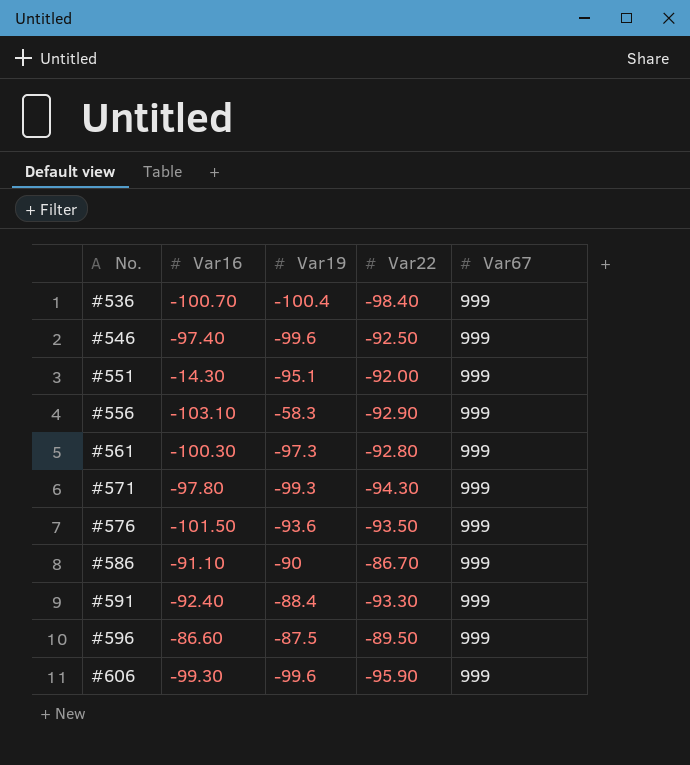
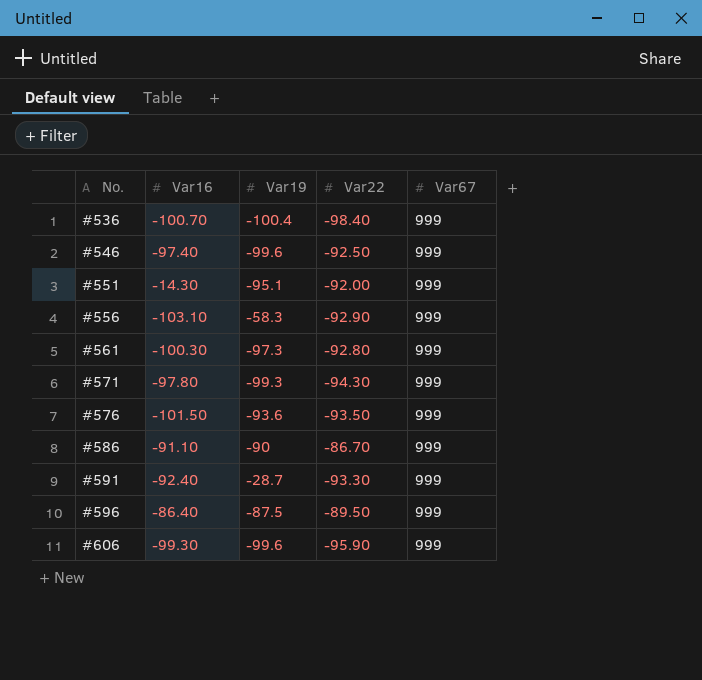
#591 | Var19: -88.4 -> -28.7
#596 | Var16: -86.60 -> -86.40

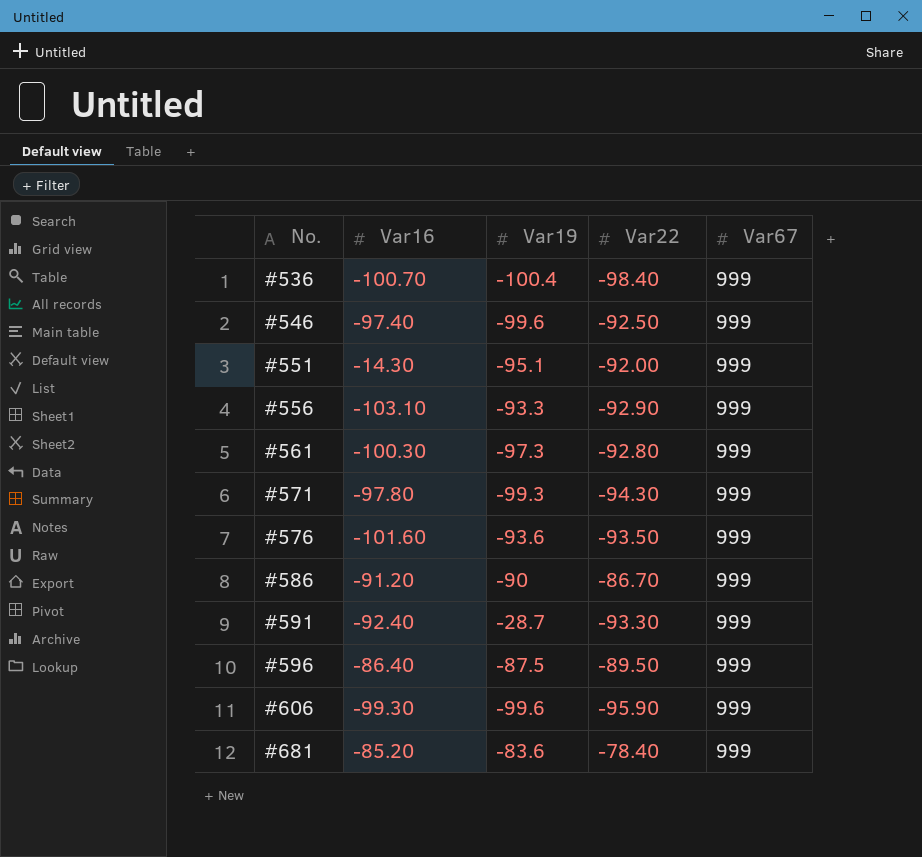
#556 | Var19: -58.3 -> -93.3
#576 | Var16: -101.50 -> -101.60
#586 | Var16: -91.10 -> -91.20
row #681: none -> -85.20 | -83.6 | -78.40 | 999

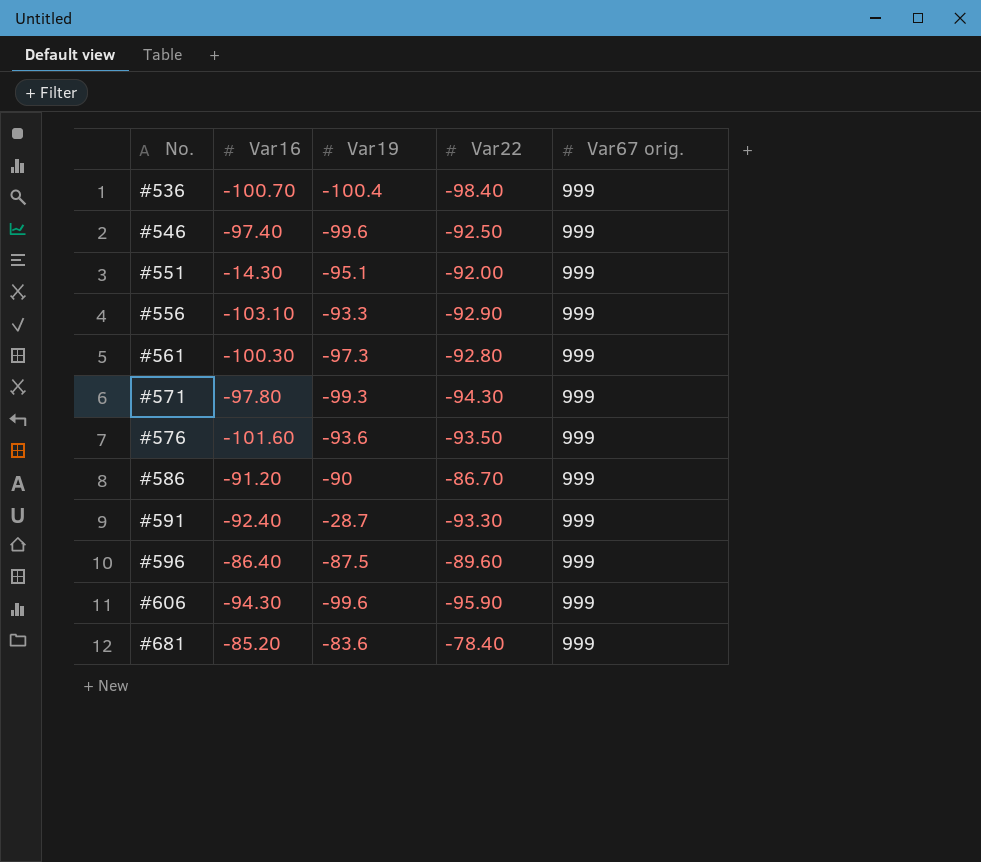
column name: Var67 -> Var67 orig.
#596 | Var22: -89.50 -> -89.60
#606 | Var16: -99.30 -> -94.30

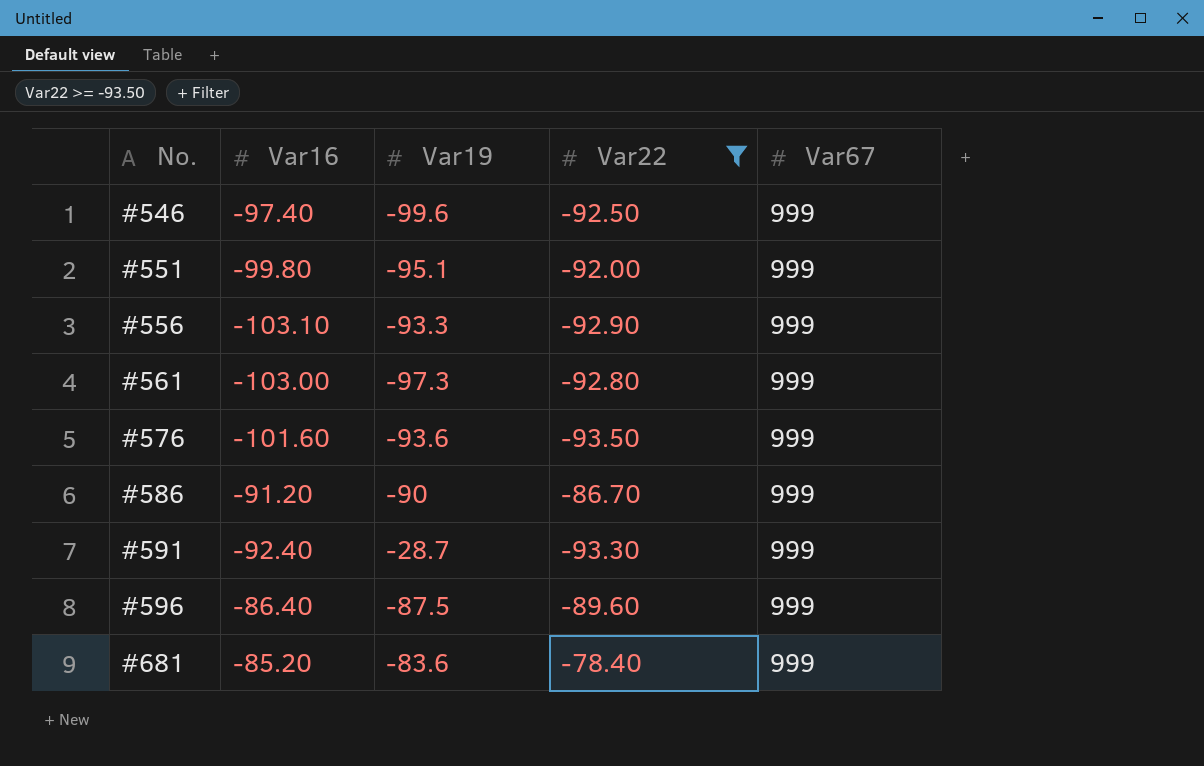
filter: none -> Var22 >= -93.50
column name: Var67 orig. -> Var67
#551 | Var16: -14.30 -> -99.80
#561 | Var16: -100.30 -> -103.00

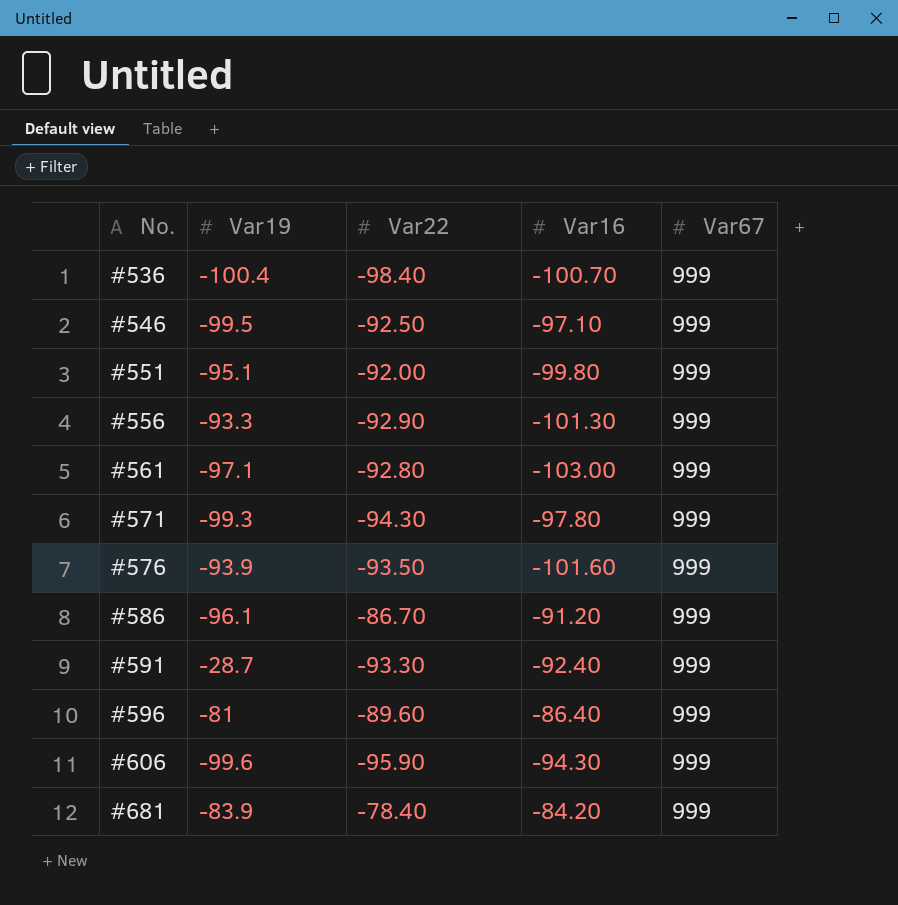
filter: Var22 >= -93.50 -> none
column Var16 | position: 2 -> 4
#546 | Var19: -99.6 -> -99.5
#546 | Var16: -97.40 -> -97.10
#556 | Var16: -103.10 -> -101.30
#561 | Var19: -97.3 -> -97.1
#576 | Var19: -93.6 -> -93.9
#586 | Var19: -90 -> -96.1
#596 | Var19: -87.5 -> -81
#681 | Var19: -83.6 -> -83.9
#681 | Var16: -85.20 -> -84.20

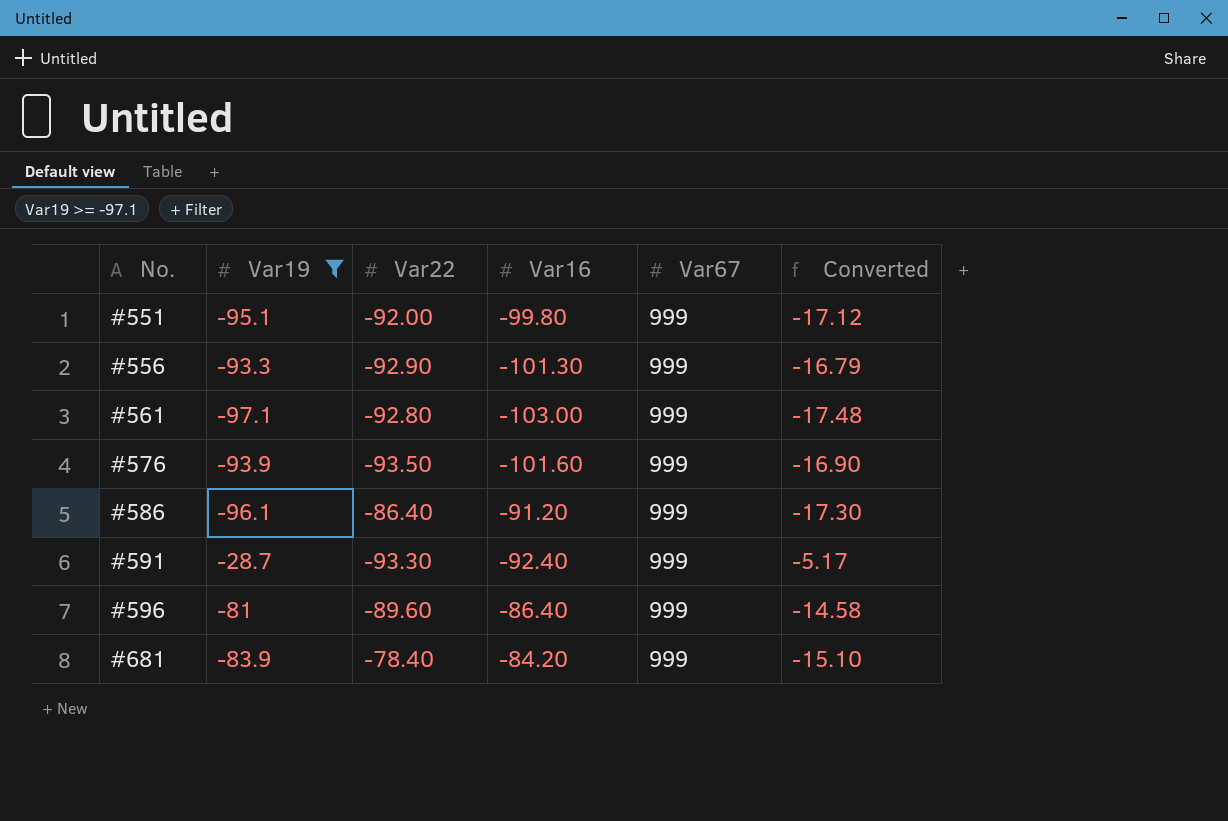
filter: none -> Var19 >= -97.1
column Converted | formula: none -> [Var19] * 0.18
#586 | Var22: -86.70 -> -86.40

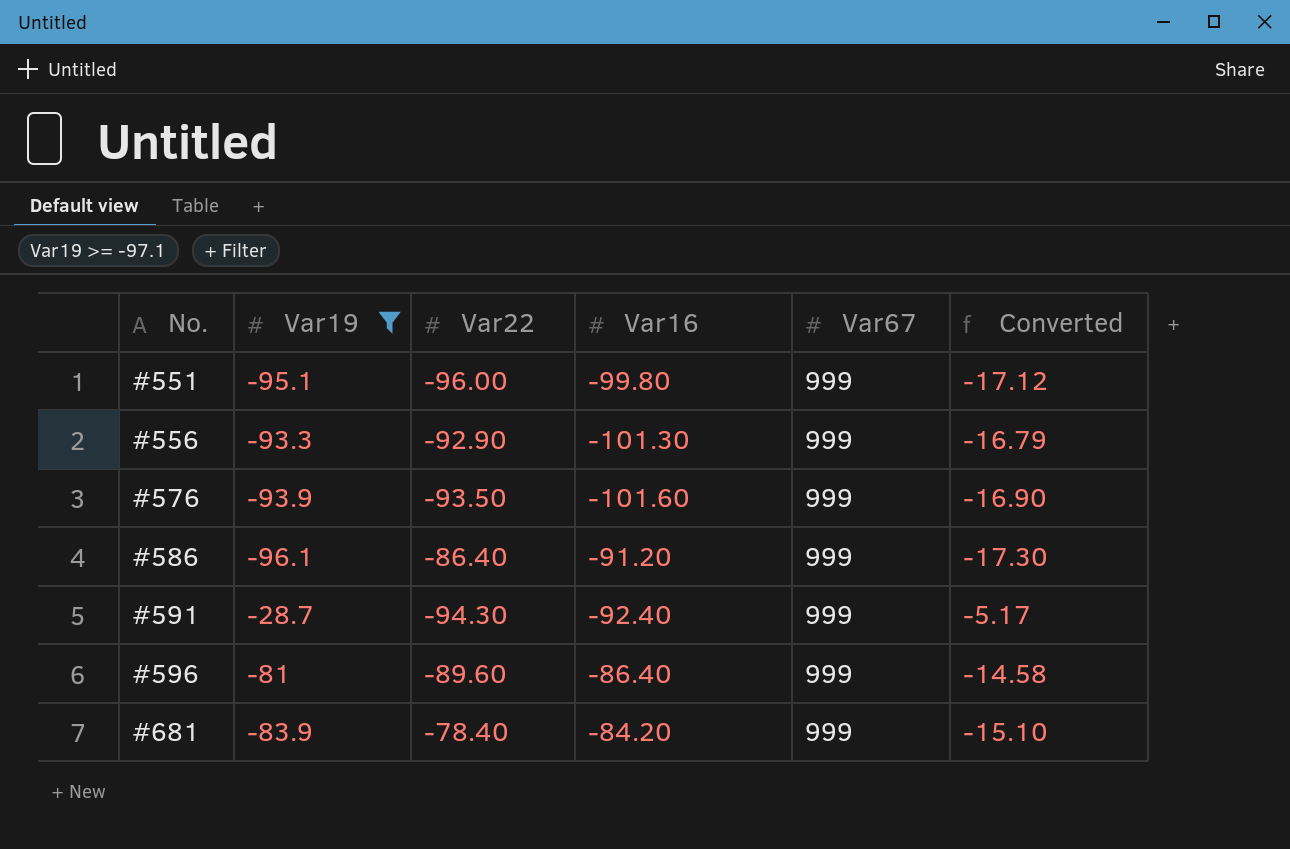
row #561: -97.1 | -92.80 | -103.00 | 999 | -17.48 -> none
#551 | Var22: -92.00 -> -96.00
#591 | Var22: -93.30 -> -94.30

